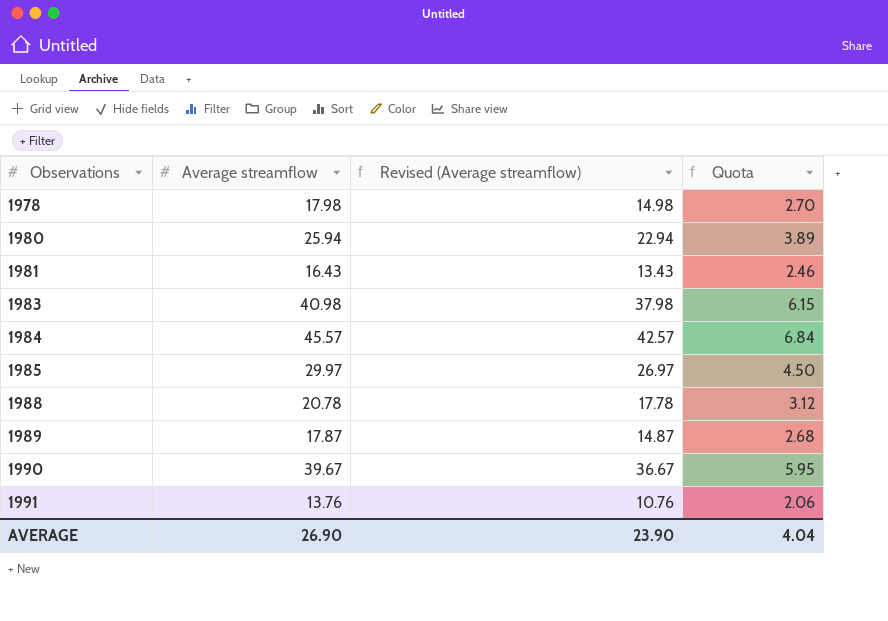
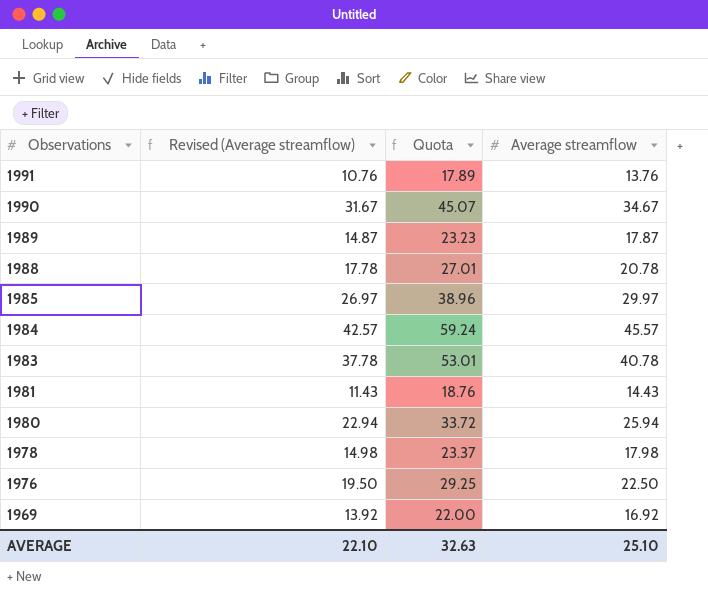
row order: Observations ascending -> Observations descending
column Quota | formula: [Average streamflow] * 0.15 -> [Average streamflow] * 1.3
column Average streamflow | position: 2 -> 4
1990 | Revised (Average streamflow): 36.67 -> 31.67
1990 | Average streamflow: 39.67 -> 34.67
1983 | Revised (Average streamflow): 37.98 -> 37.78
1983 | Average streamflow: 40.98 -> 40.78
1981 | Revised (Average streamflow): 13.43 -> 11.43
1981 | Average streamflow: 16.43 -> 14.43
row 1976: none -> 19.50 | 29.25 | 22.50
row 1969: none -> 13.92 | 22.00 | 16.92
AVERAGE | Revised (Average streamflow): 23.90 -> 22.10
AVERAGE | Quota: 4.04 -> 32.63
AVERAGE | Average streamflow: 26.90 -> 25.10

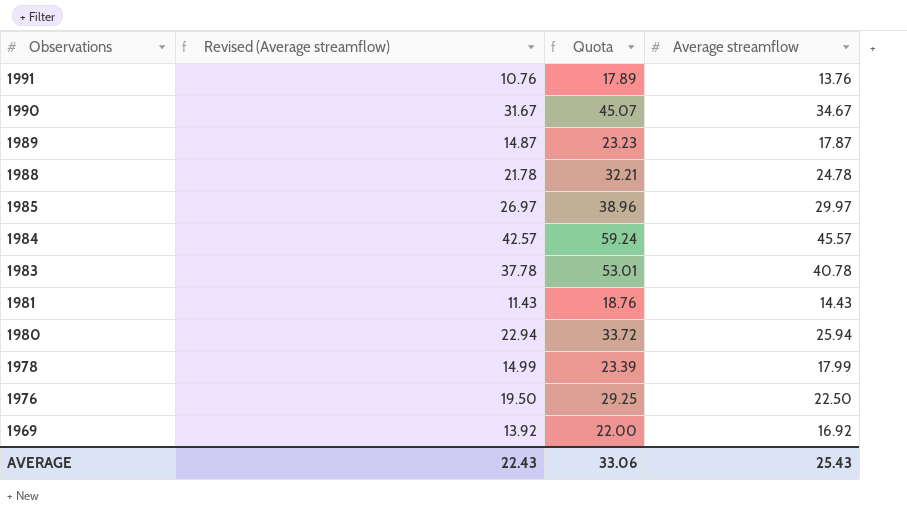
1988 | Revised (Average streamflow): 17.78 -> 21.78
1988 | Quota: 27.01 -> 32.21
1988 | Average streamflow: 20.78 -> 24.78
1978 | Revised (Average streamflow): 14.98 -> 14.99
1978 | Quota: 23.37 -> 23.39
1978 | Average streamflow: 17.98 -> 17.99
AVERAGE | Revised (Average streamflow): 22.10 -> 22.43
AVERAGE | Quota: 32.63 -> 33.06
AVERAGE | Average streamflow: 25.10 -> 25.43

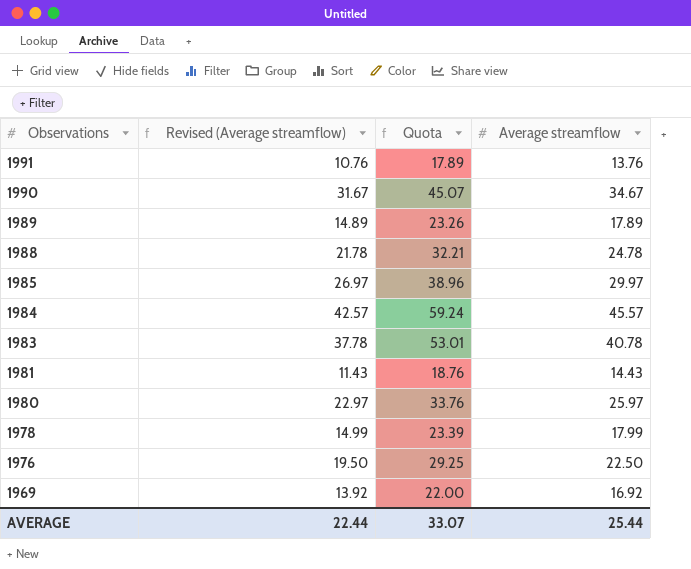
1989 | Revised (Average streamflow): 14.87 -> 14.89
1989 | Quota: 23.23 -> 23.26
1989 | Average streamflow: 17.87 -> 17.89
1980 | Revised (Average streamflow): 22.94 -> 22.97
1980 | Quota: 33.72 -> 33.76
1980 | Average streamflow: 25.94 -> 25.97
AVERAGE | Revised (Average streamflow): 22.43 -> 22.44
AVERAGE | Quota: 33.06 -> 33.07
AVERAGE | Average streamflow: 25.43 -> 25.44

